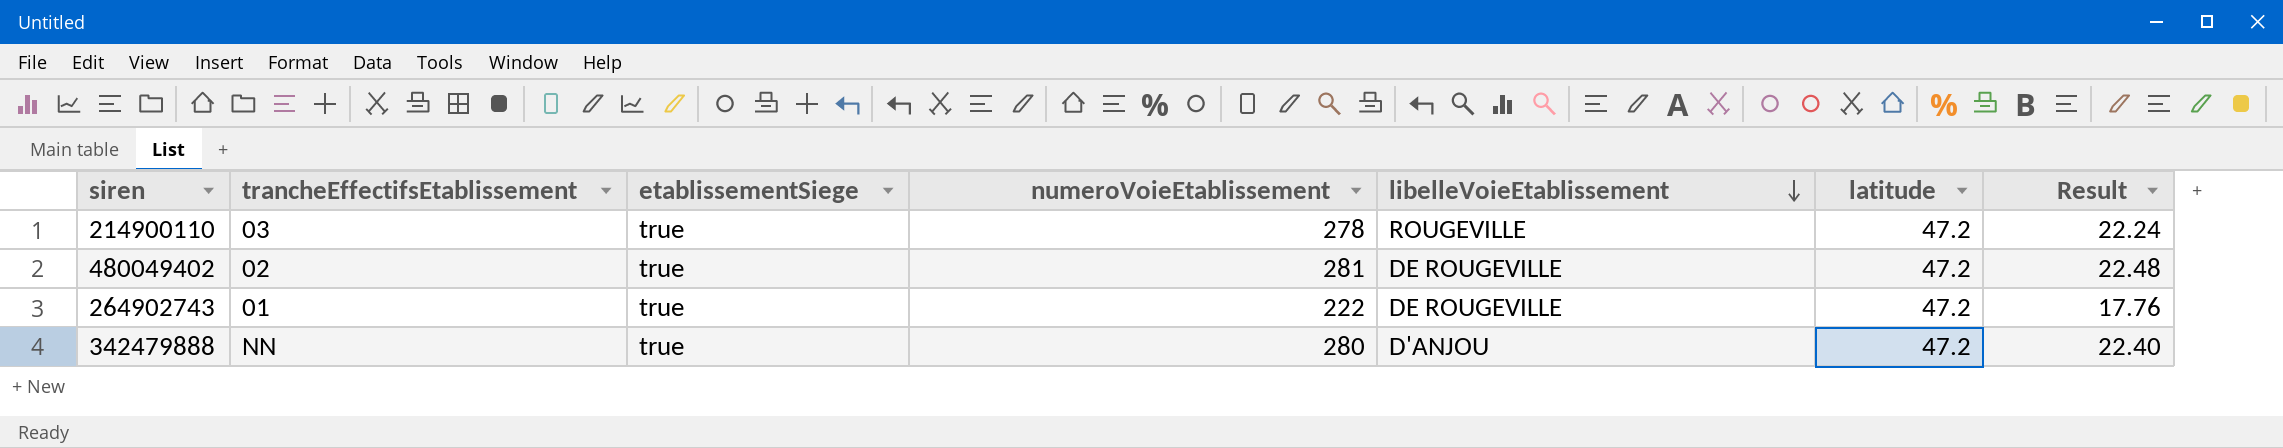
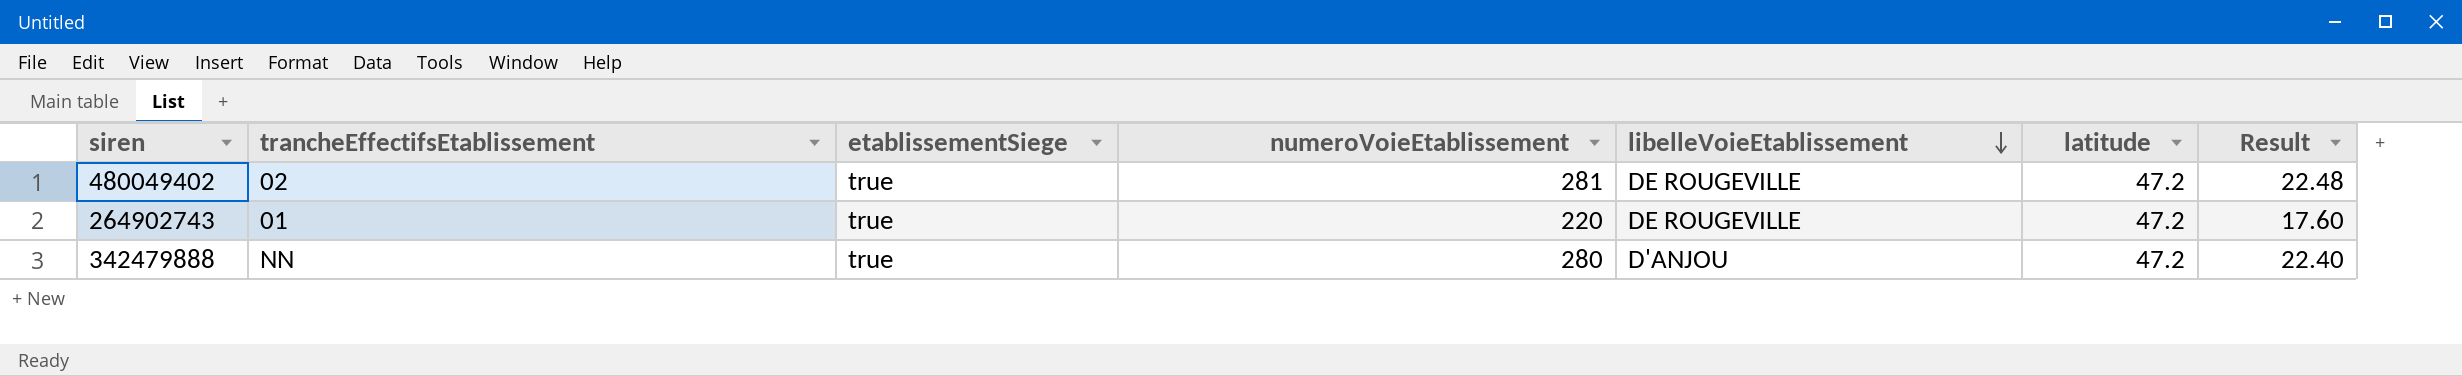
row 214900110: 03 | true | 278 | ROUGEVILLE | 47.2 | 22.24 -> none
264902743 | numeroVoieEtablissement: 222 -> 220
264902743 | Result: 17.76 -> 17.60

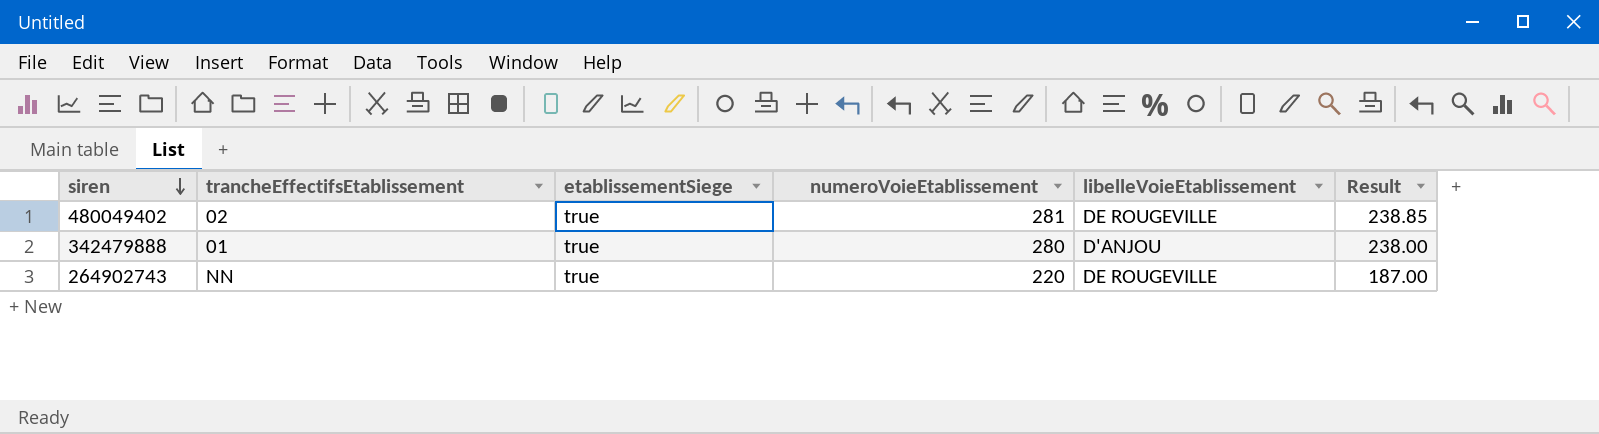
row order: libelleVoieEtablissement descending -> siren descending
column latitude | position: 6 -> none
column Result | formula: [numeroVoieEtablissement] * 0.08 -> [numeroVoieEtablissement] * 0.85
342479888 | trancheEffectifsEtablissement: NN -> 01
264902743 | trancheEffectifsEtablissement: 01 -> NN

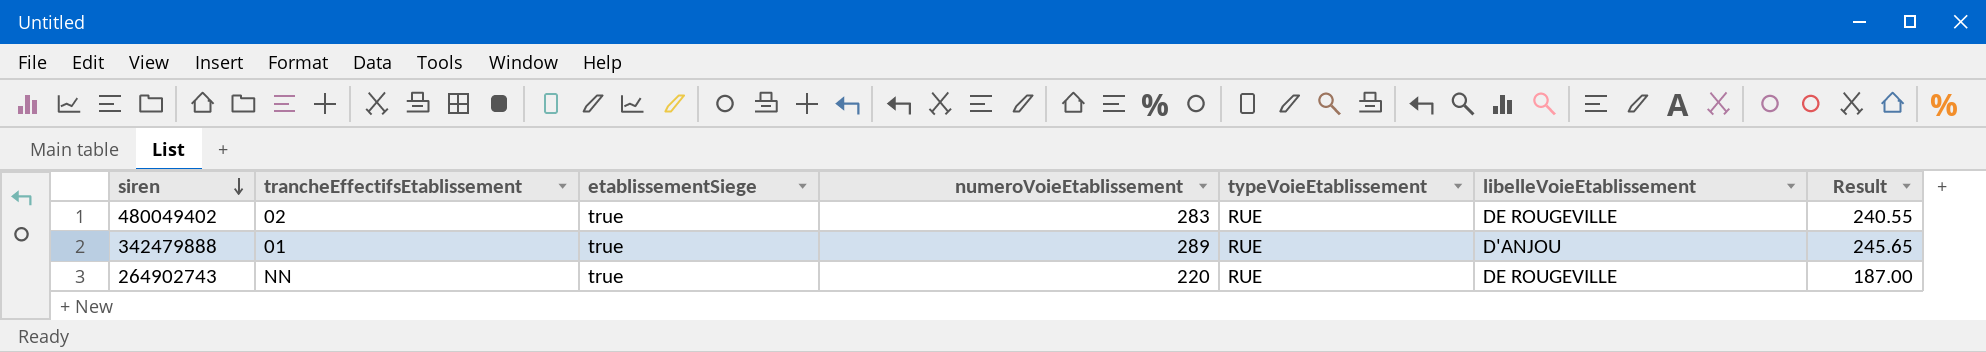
column typeVoieEtablissement | position: none -> 5
480049402 | numeroVoieEtablissement: 281 -> 283
480049402 | Result: 238.85 -> 240.55
342479888 | numeroVoieEtablissement: 280 -> 289
342479888 | Result: 238.00 -> 245.65

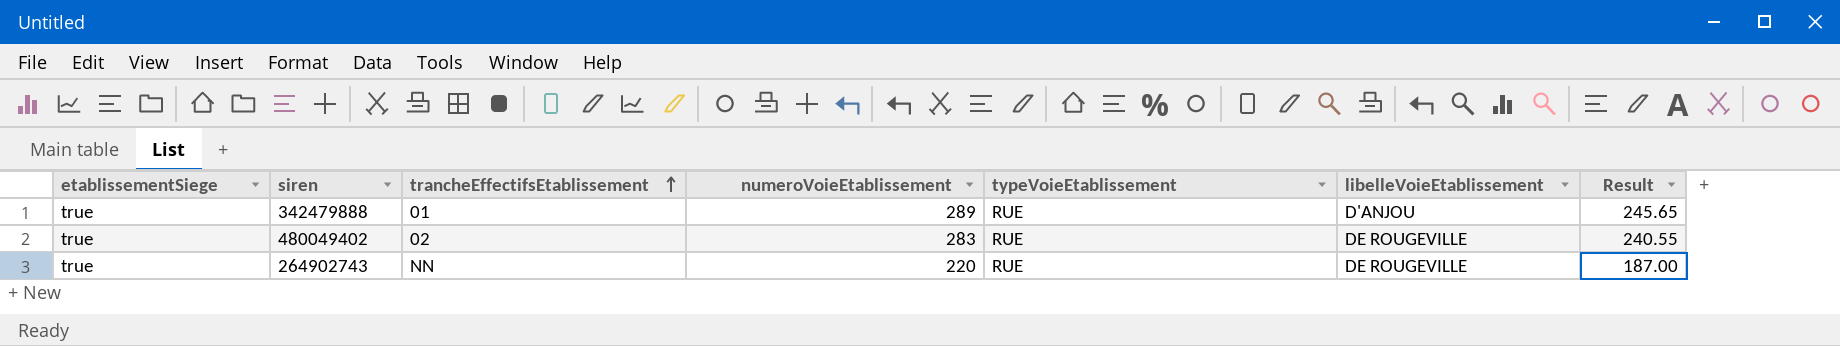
row order: siren descending -> trancheEffectifsEtablissement ascending
column etablissementSiege | position: 3 -> 1

